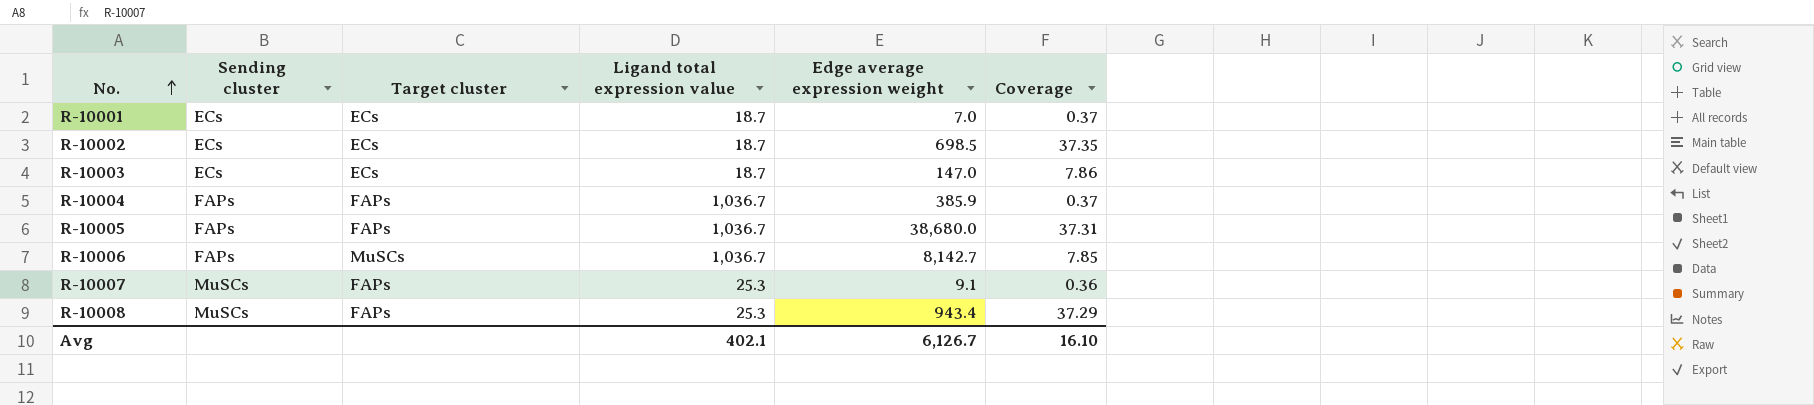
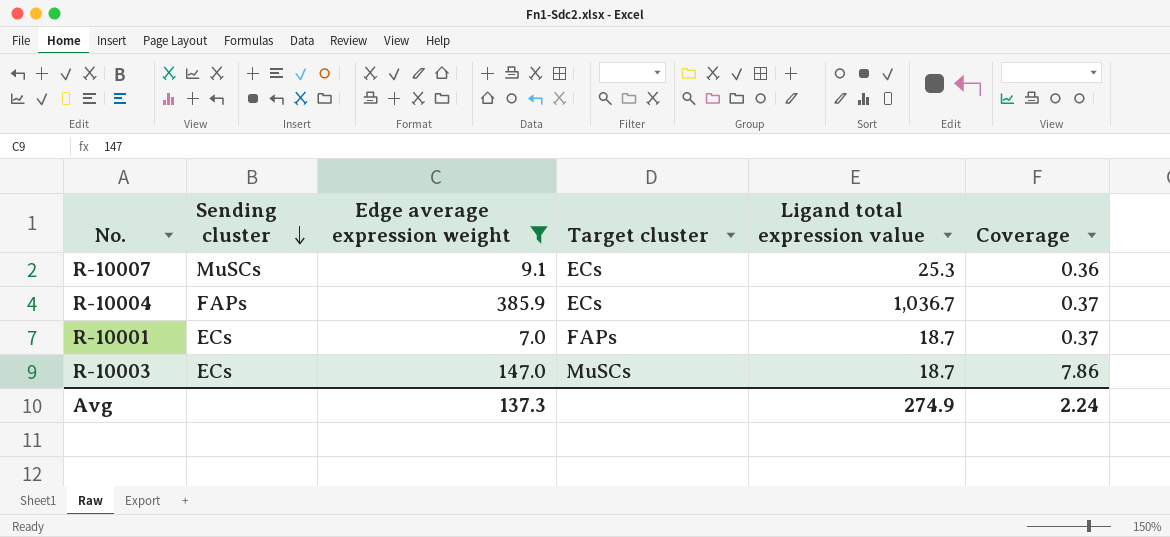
filter: none -> Edge average expression weight <= 385.9
row order: No. ascending -> Sending cluster descending
column Edge average expression weight | position: 5 -> 3
R-10007 | Target cluster: FAPs -> ECs
R-10004 | Target cluster: FAPs -> ECs
R-10001 | Target cluster: ECs -> FAPs
R-10003 | Target cluster: ECs -> MuSCs
Avg | Edge average expression weight: 6,126.7 -> 137.3
Avg | Ligand total expression value: 402.1 -> 274.9
Avg | Coverage: 16.10 -> 2.24

